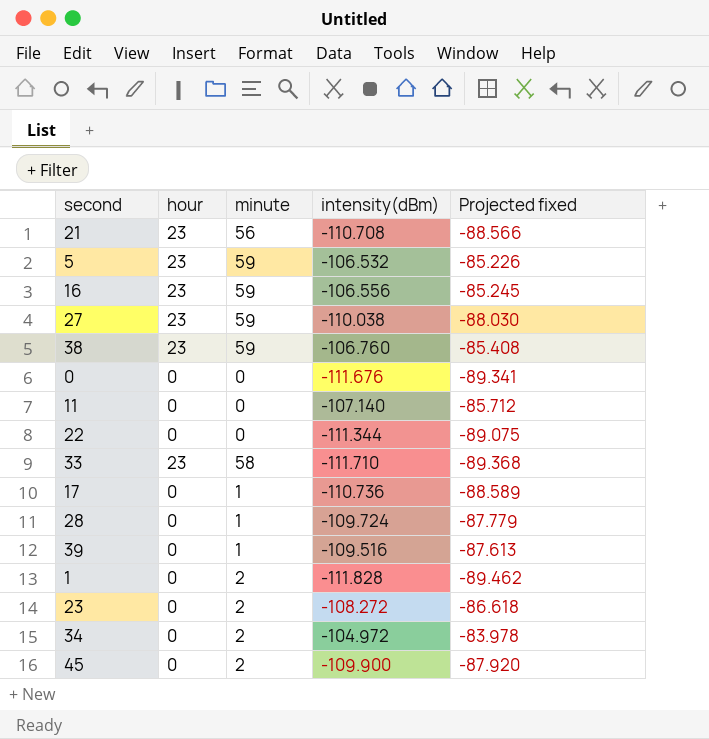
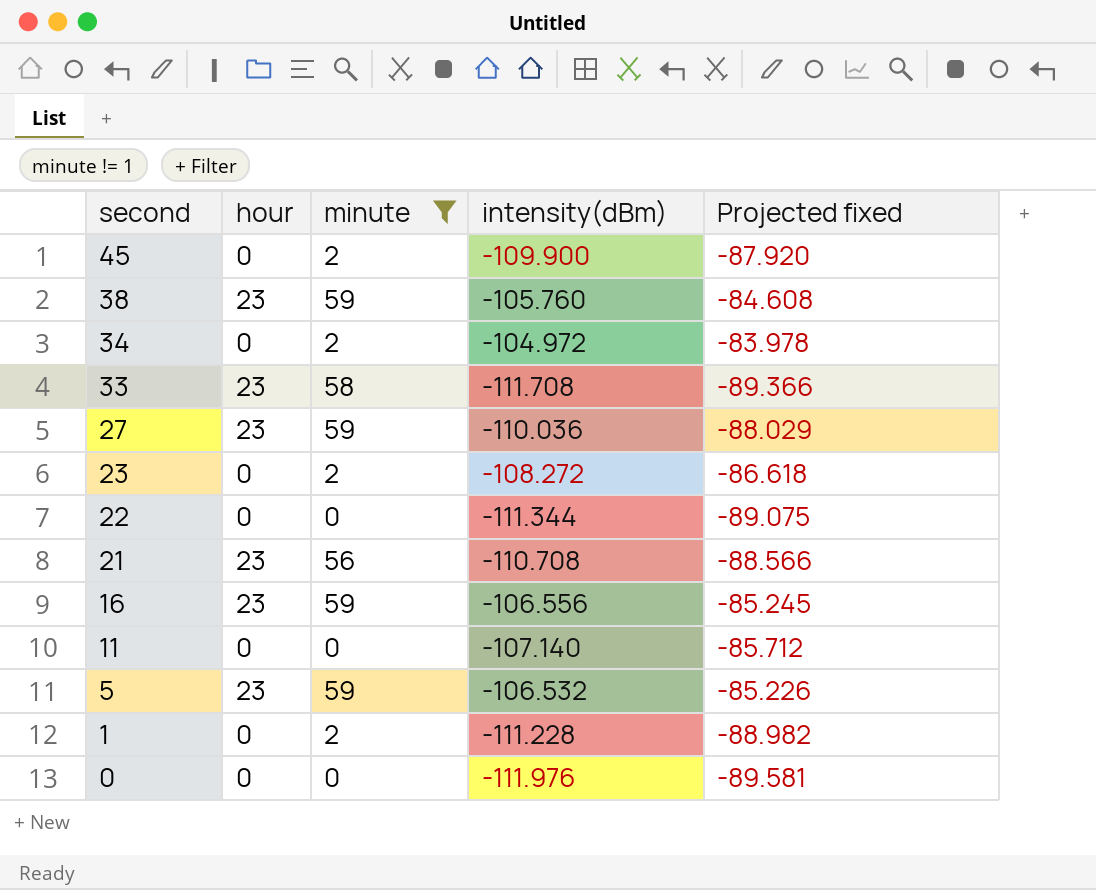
filter: none -> minute != 1
row order: none -> second descending
38 | intensity(dBm): -106.760 -> -105.760
38 | Projected fixed: -85.408 -> -84.608
33 | intensity(dBm): -111.710 -> -111.708
33 | Projected fixed: -89.368 -> -89.366
27 | intensity(dBm): -110.038 -> -110.036
27 | Projected fixed: -88.030 -> -88.029
1 | intensity(dBm): -111.828 -> -111.228
1 | Projected fixed: -89.462 -> -88.982
0 | intensity(dBm): -111.676 -> -111.976
0 | Projected fixed: -89.341 -> -89.581

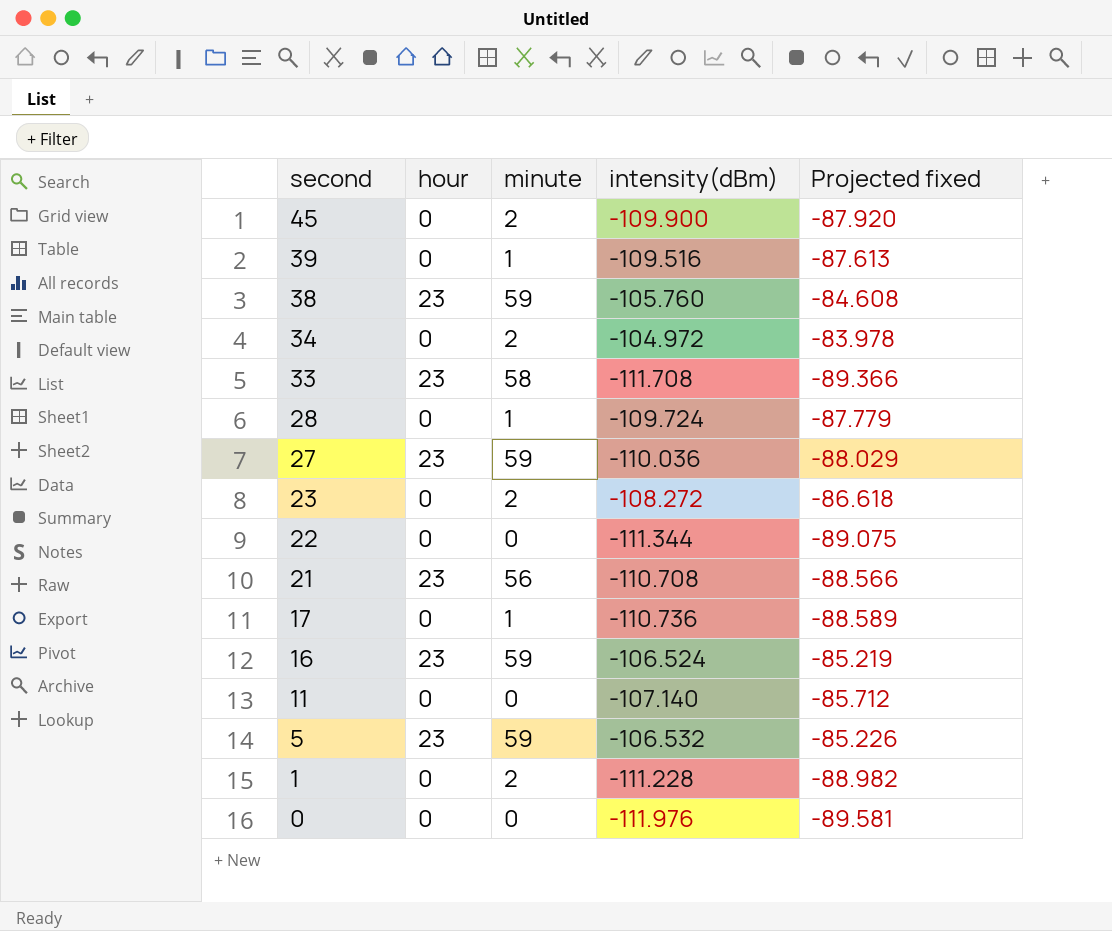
filter: minute != 1 -> none
16 | intensity(dBm): -106.556 -> -106.524
16 | Projected fixed: -85.245 -> -85.219

